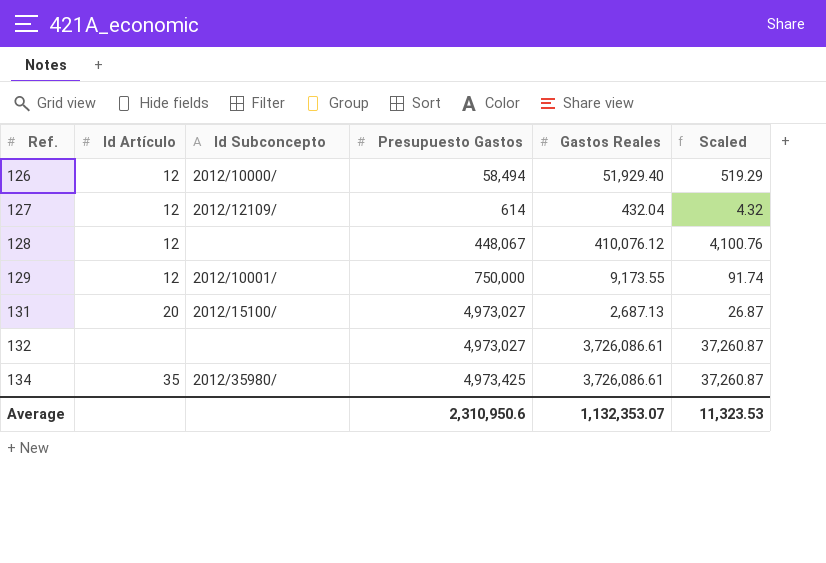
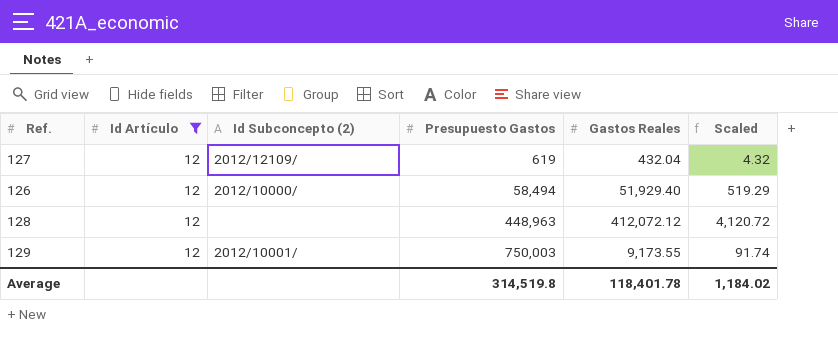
filter: none -> Id Artículo = 12
row order: Ref. ascending -> Presupuesto Gastos ascending
column name: Id Subconcepto -> Id Subconcepto (2)
127 | Presupuesto Gastos: 614 -> 619
128 | Presupuesto Gastos: 448,067 -> 448,963
128 | Gastos Reales: 410,076.12 -> 412,072.12
128 | Scaled: 4,100.76 -> 4,120.72
129 | Presupuesto Gastos: 750,000 -> 750,003
Average | Presupuesto Gastos: 2,310,950.6 -> 314,519.8
Average | Gastos Reales: 1,132,353.07 -> 118,401.78
Average | Scaled: 11,323.53 -> 1,184.02

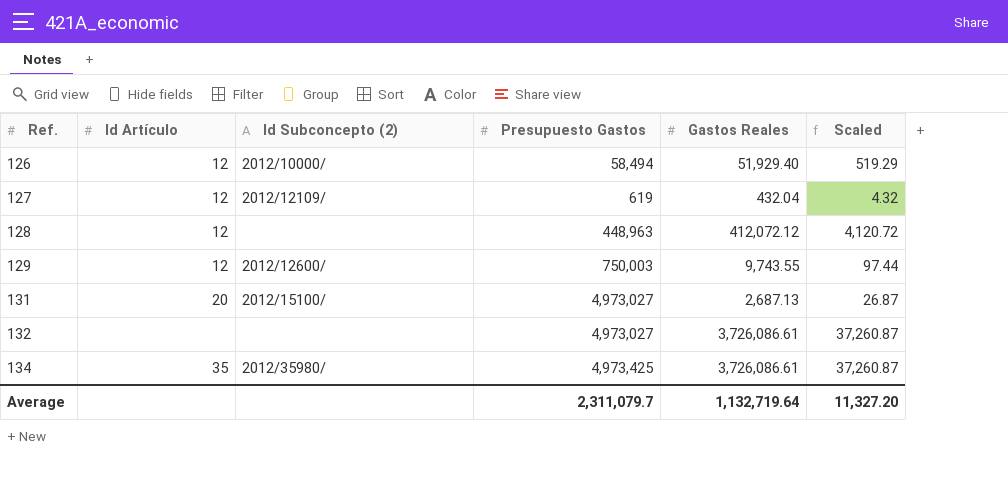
filter: Id Artículo = 12 -> none
row order: Presupuesto Gastos ascending -> Ref. ascending
129 | Id Subconcepto (2): 2012/10001/ -> 2012/12600/
129 | Gastos Reales: 9,173.55 -> 9,743.55
129 | Scaled: 91.74 -> 97.44
Average | Presupuesto Gastos: 314,519.8 -> 2,311,079.7
Average | Gastos Reales: 118,401.78 -> 1,132,719.64
Average | Scaled: 1,184.02 -> 11,327.20

